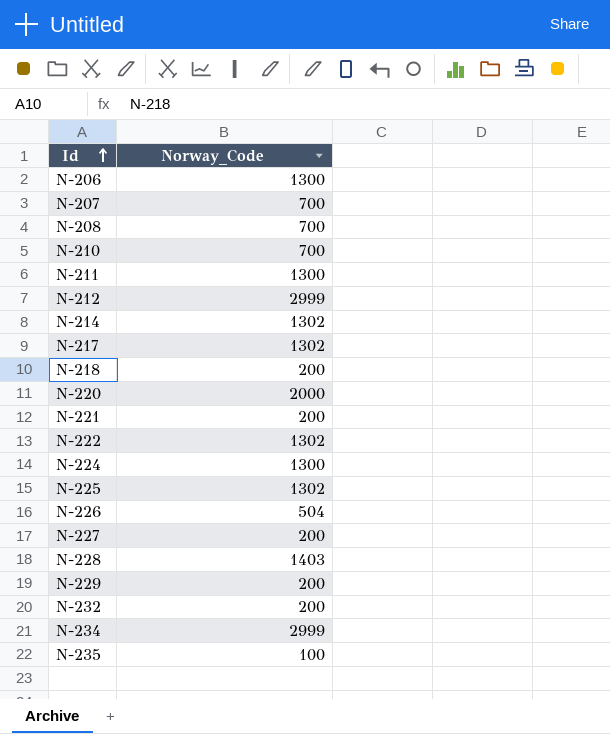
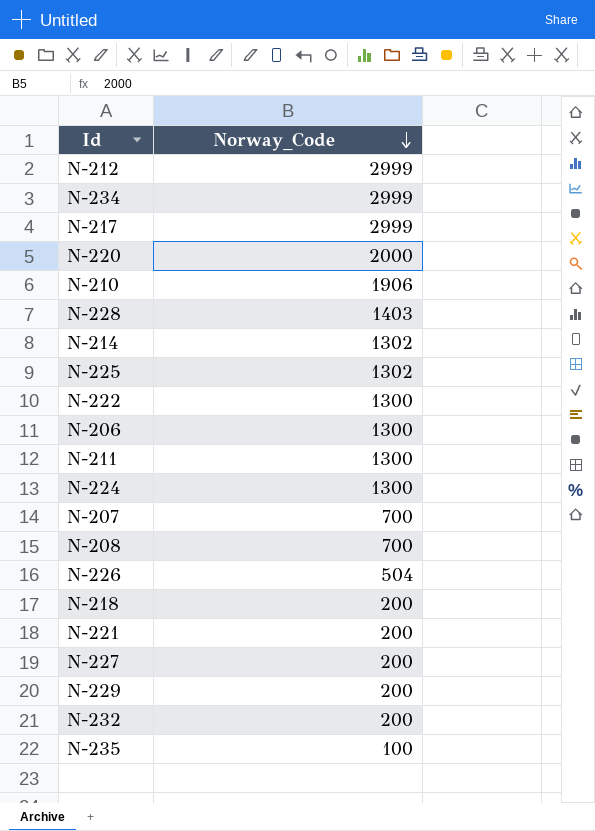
row order: Id ascending -> Norway_Code descending
N-217 | Norway_Code: 1302 -> 2999
N-210 | Norway_Code: 700 -> 1906
N-222 | Norway_Code: 1302 -> 1300

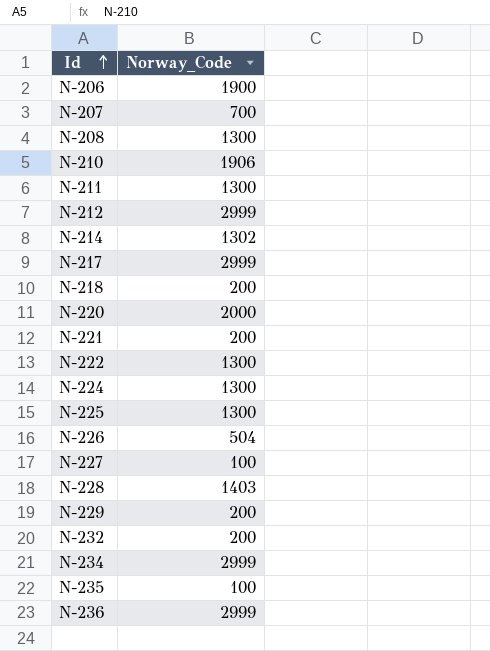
row order: Norway_Code descending -> Id ascending
N-206 | Norway_Code: 1300 -> 1900
N-208 | Norway_Code: 700 -> 1300
N-225 | Norway_Code: 1302 -> 1300
N-227 | Norway_Code: 200 -> 100
row N-236: none -> 2999

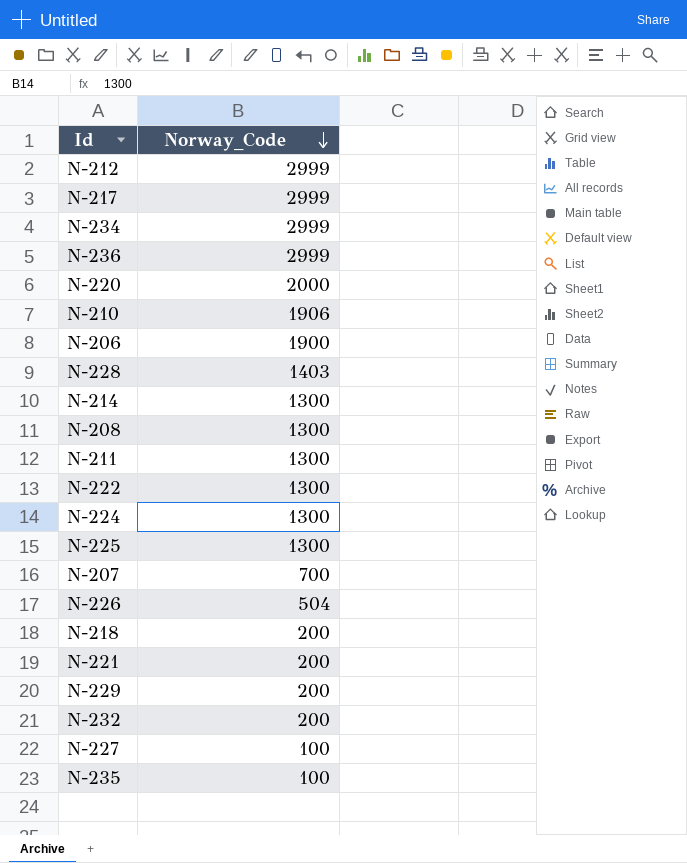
row order: Id ascending -> Norway_Code descending
N-214 | Norway_Code: 1302 -> 1300

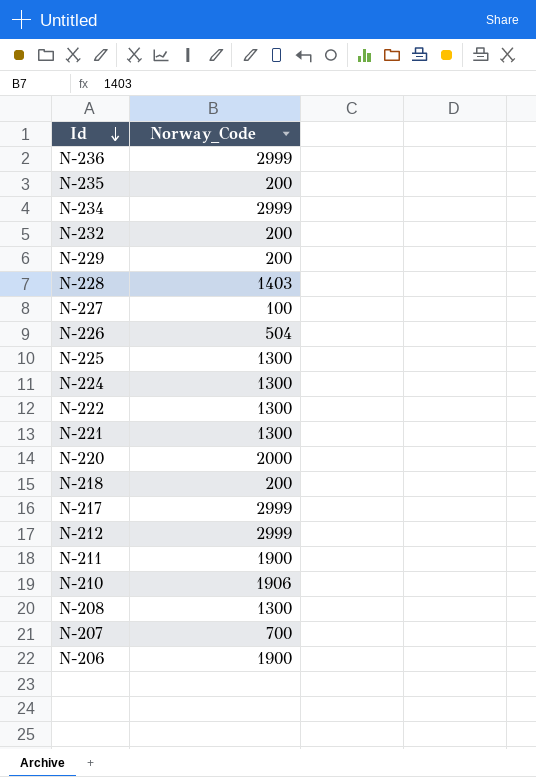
row order: Norway_Code descending -> Id descending
row N-214: 1300 -> none
N-235 | Norway_Code: 100 -> 200
N-221 | Norway_Code: 200 -> 1300
N-211 | Norway_Code: 1300 -> 1900

